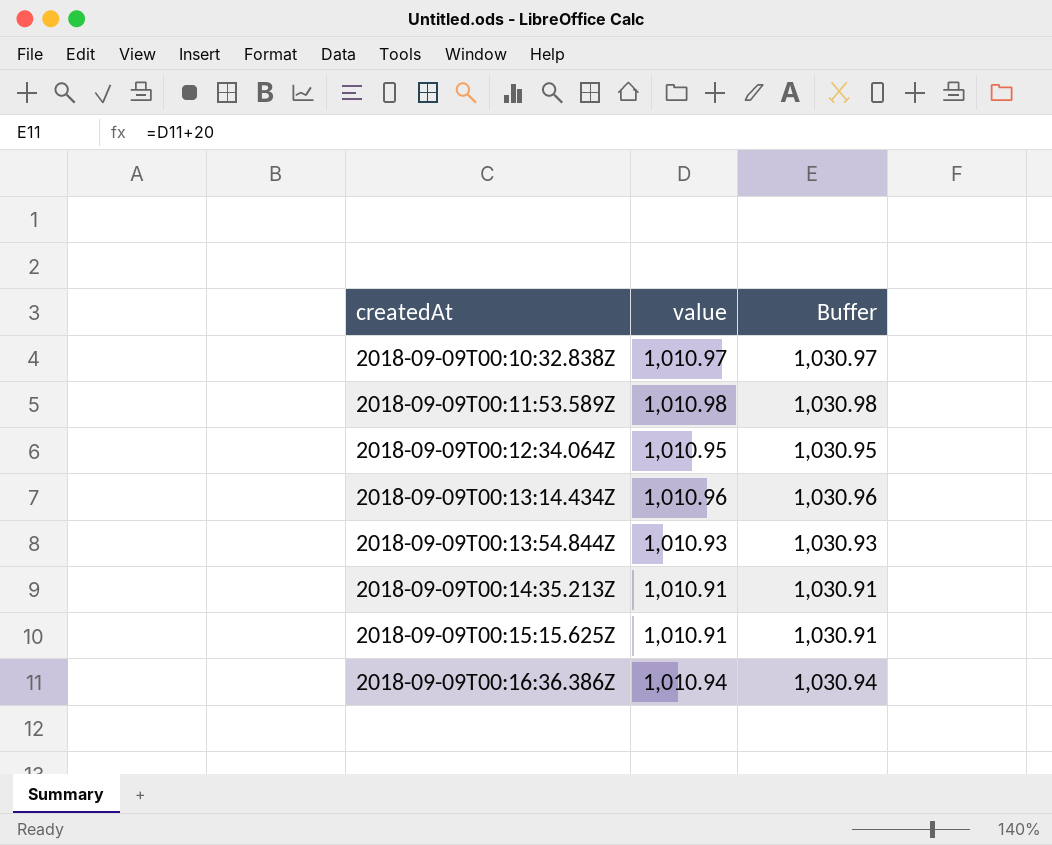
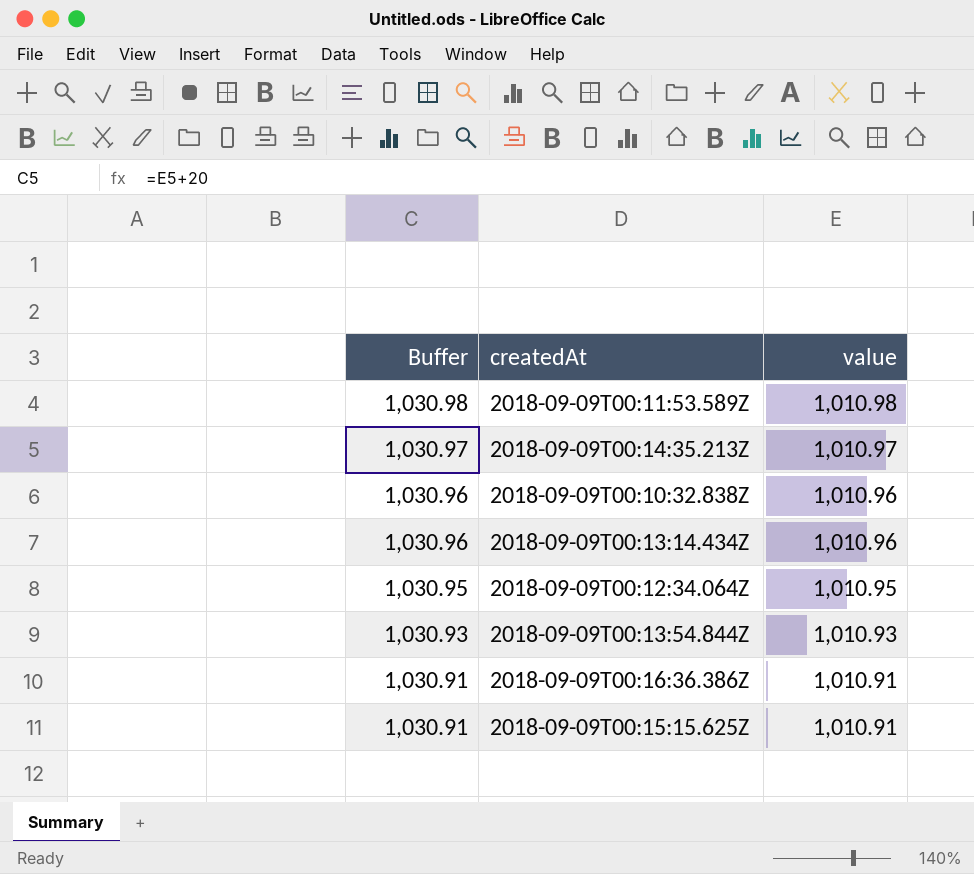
row order: createdAt ascending -> Buffer descending
column Buffer | position: 3 -> 1
2018-09-09T00:14:35.213Z | Buffer: 1,030.91 -> 1,030.97
2018-09-09T00:14:35.213Z | value: 1,010.91 -> 1,010.97
2018-09-09T00:10:32.838Z | Buffer: 1,030.97 -> 1,030.96
2018-09-09T00:10:32.838Z | value: 1,010.97 -> 1,010.96
2018-09-09T00:16:36.386Z | Buffer: 1,030.94 -> 1,030.91
2018-09-09T00:16:36.386Z | value: 1,010.94 -> 1,010.91

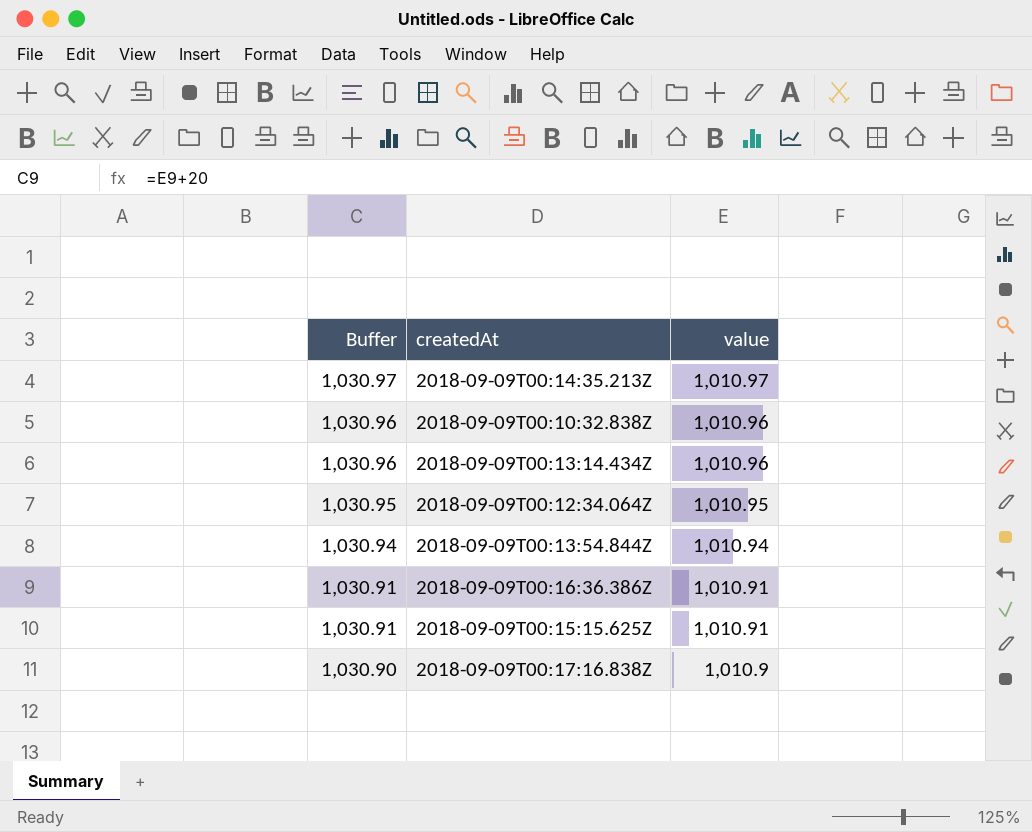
row 2018-09-09T00:11:53.589Z: 1,030.98 | 1,010.98 -> none
2018-09-09T00:13:54.844Z | Buffer: 1,030.93 -> 1,030.94
2018-09-09T00:13:54.844Z | value: 1,010.93 -> 1,010.94
row 2018-09-09T00:17:16.838Z: none -> 1,030.90 | 1,010.9

